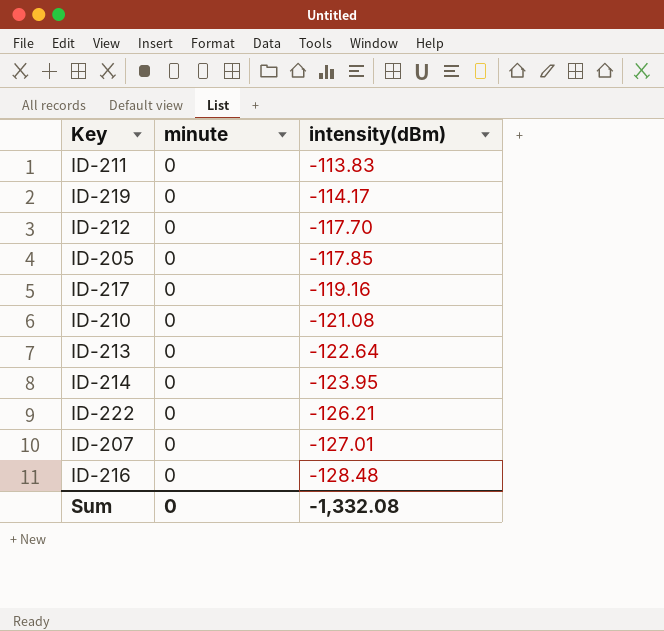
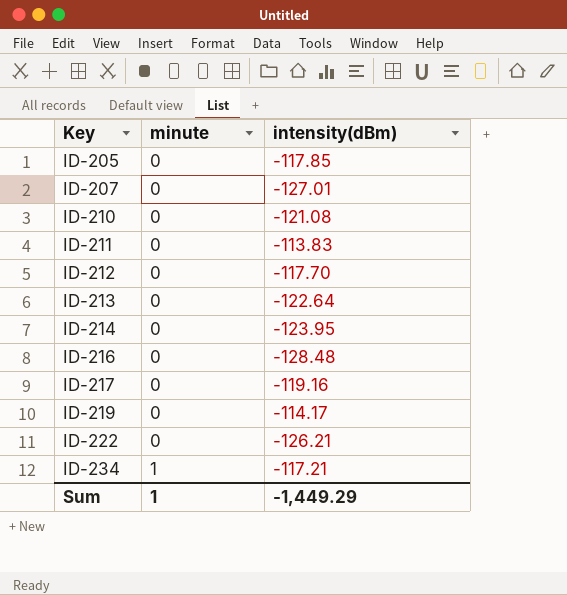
row order: intensity(dBm) descending -> Key ascending
row ID-234: none -> 1 | -117.21
Sum | minute: 0 -> 1
Sum | intensity(dBm): -1,332.08 -> -1,449.29

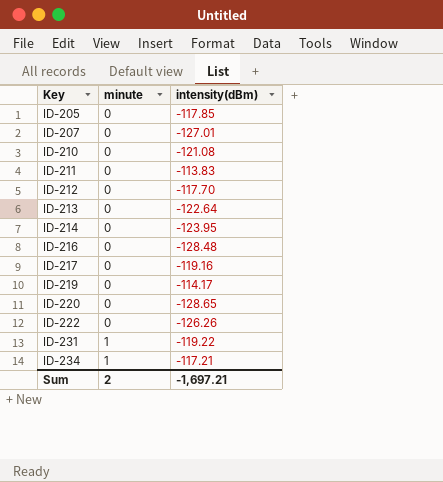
row ID-220: none -> 0 | -128.65
ID-222 | intensity(dBm): -126.21 -> -126.26
row ID-231: none -> 1 | -119.22
Sum | minute: 1 -> 2
Sum | intensity(dBm): -1,449.29 -> -1,697.21

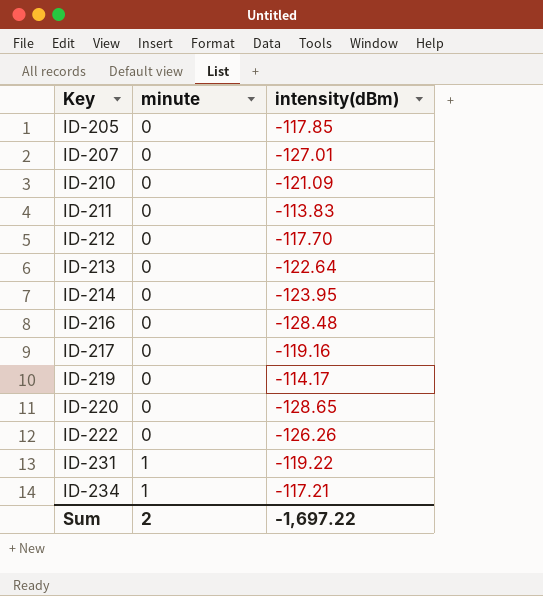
ID-210 | intensity(dBm): -121.08 -> -121.09
Sum | intensity(dBm): -1,697.21 -> -1,697.22

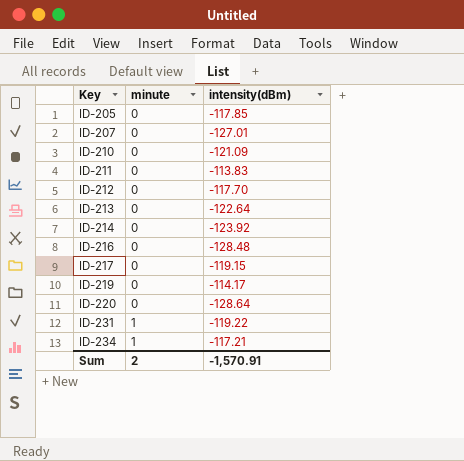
row ID-222: 0 | -126.26 -> none
ID-214 | intensity(dBm): -123.95 -> -123.92
ID-217 | intensity(dBm): -119.16 -> -119.15
ID-220 | intensity(dBm): -128.65 -> -128.64
Sum | intensity(dBm): -1,697.22 -> -1,570.91

